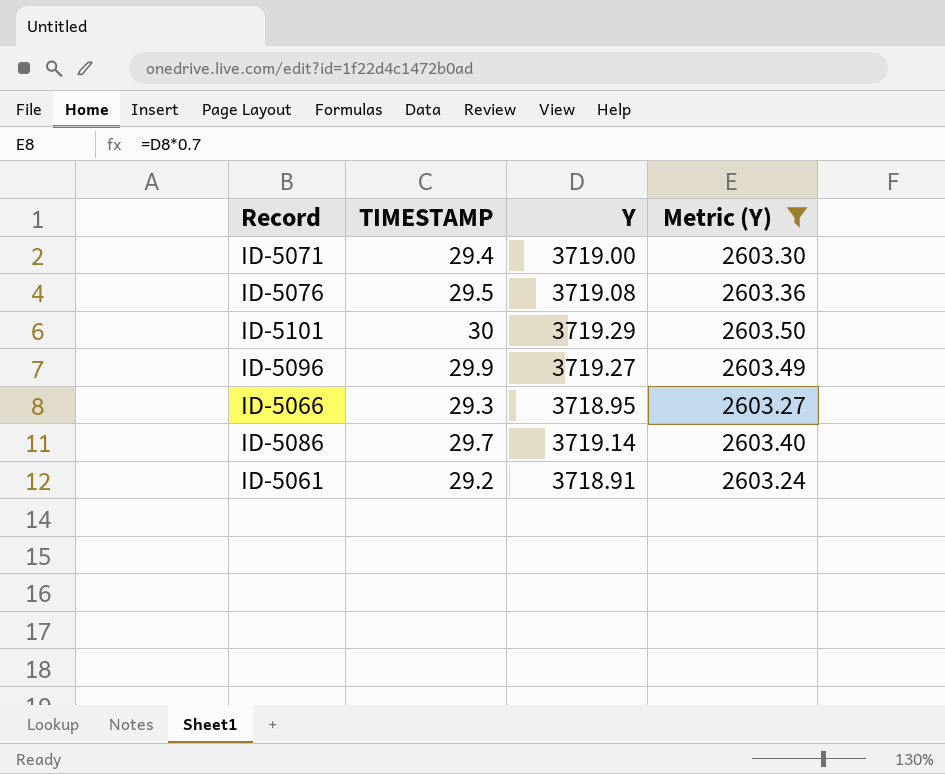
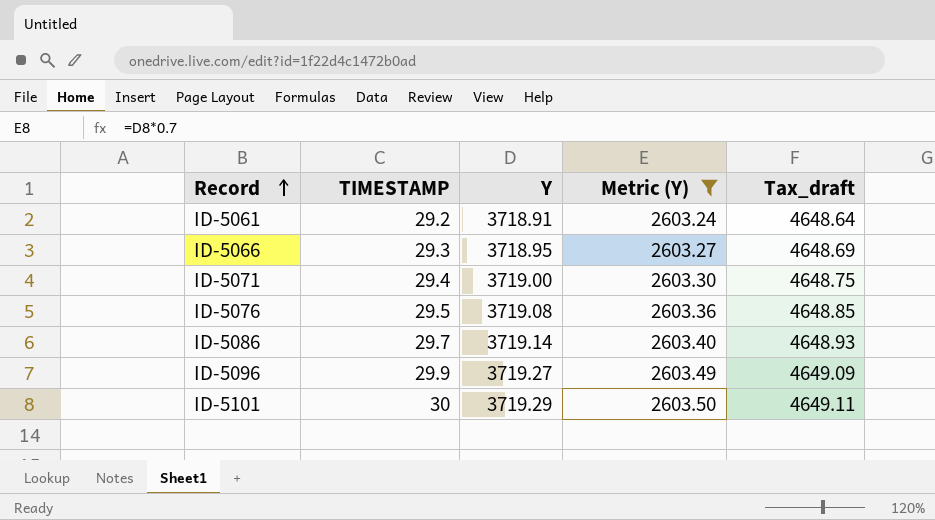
row order: none -> Record ascending
column Tax_draft | formula: none -> [Y] * 1.25

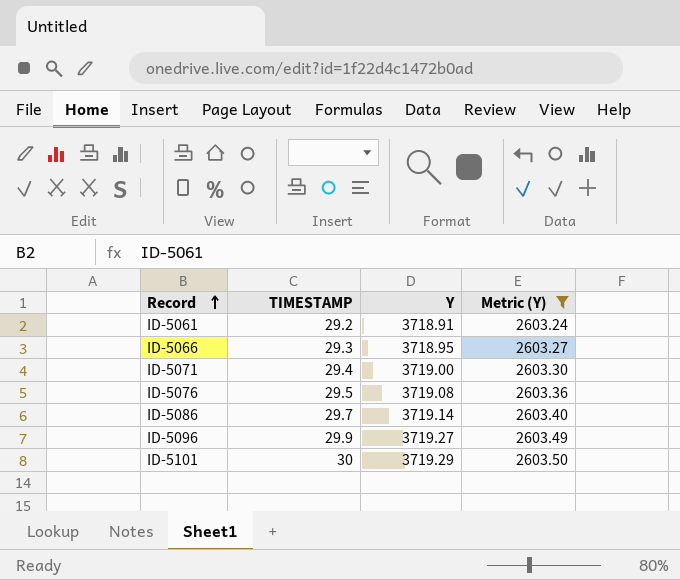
column Tax_draft | formula: [Y] * 1.25 -> none

